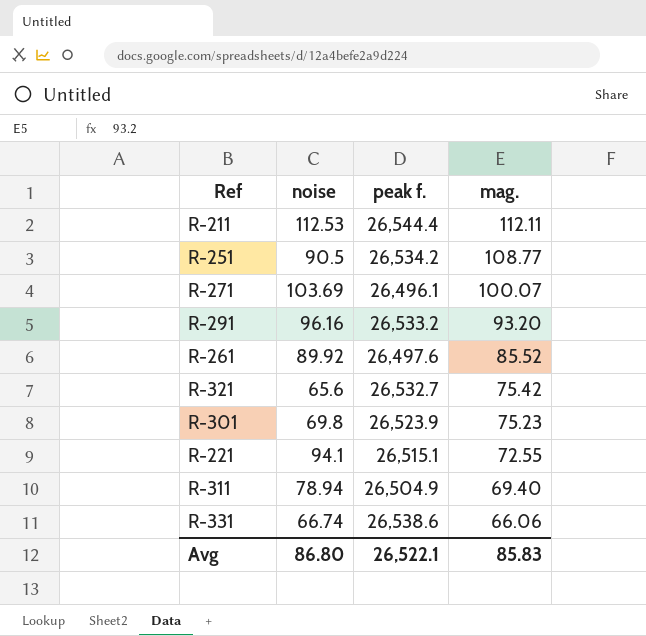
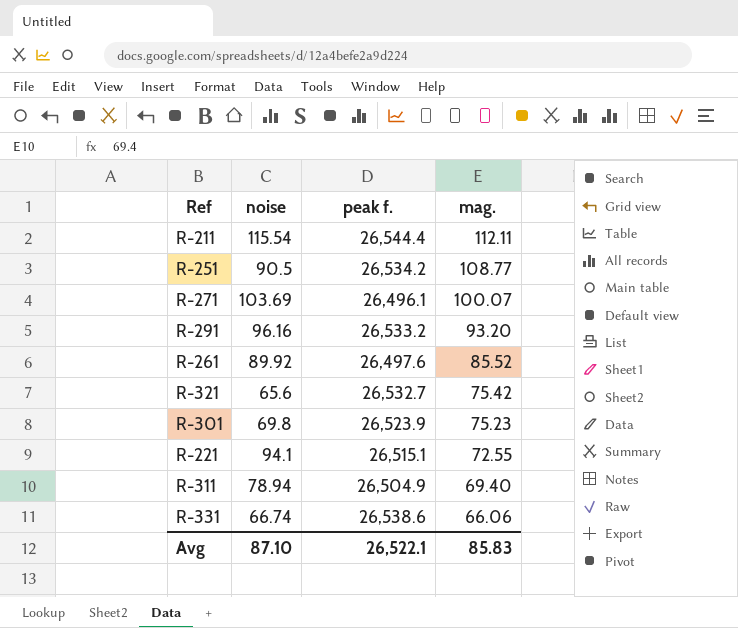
R-211 | noise: 112.53 -> 115.54
Avg | noise: 86.80 -> 87.10

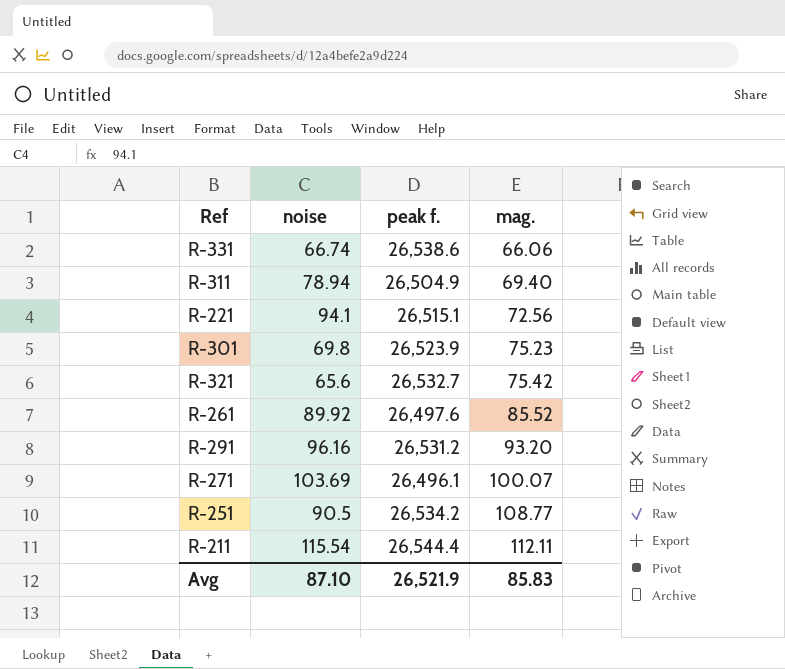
row order: mag. descending -> mag. ascending
R-221 | mag.: 72.55 -> 72.56
R-291 | peak f.: 26,533.2 -> 26,531.2
Avg | peak f.: 26,522.1 -> 26,521.9

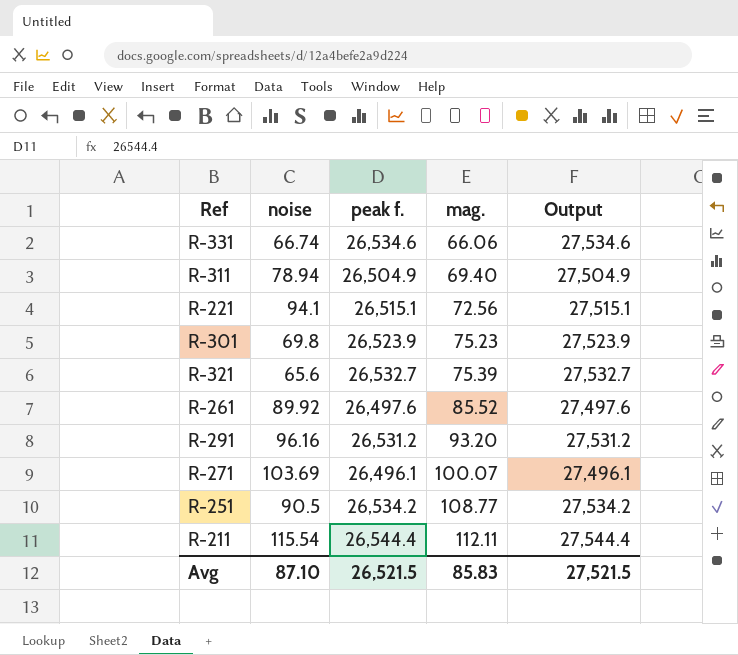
column Output | formula: none -> [peak f.] + 1000
R-331 | peak f.: 26,538.6 -> 26,534.6
R-321 | mag.: 75.42 -> 75.39
Avg | peak f.: 26,521.9 -> 26,521.5

